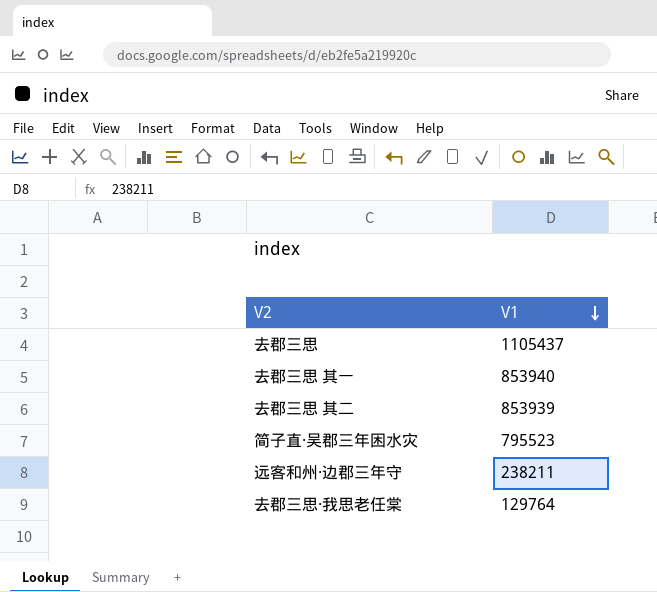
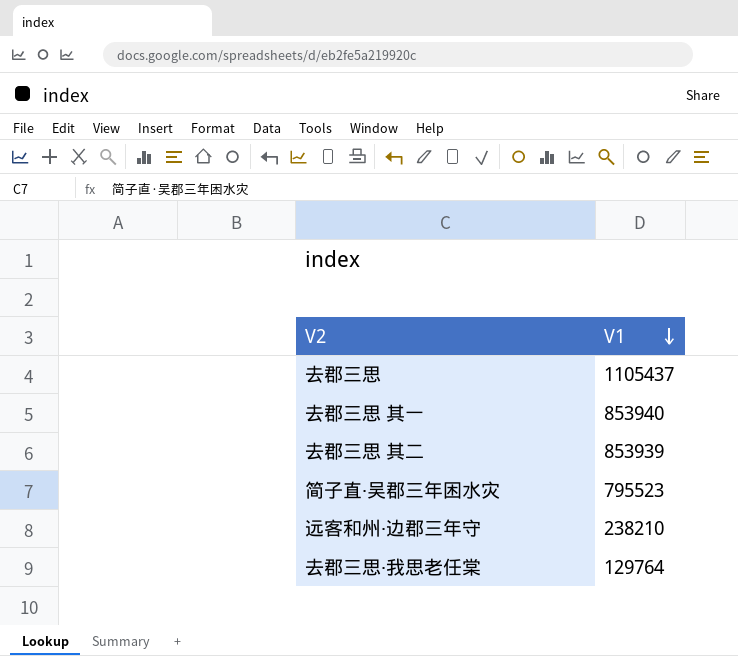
远客和州·边郡三年守 | V1: 238211 -> 238210

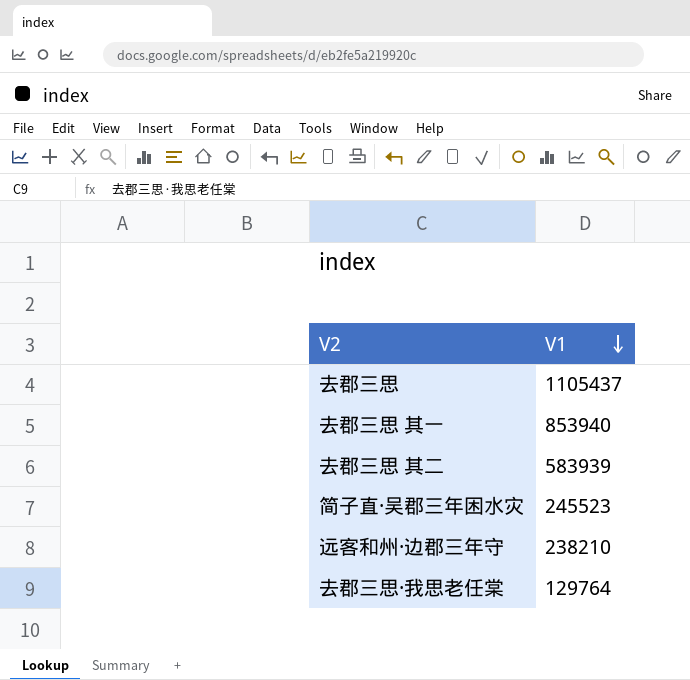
去郡三思 其二 | V1: 853939 -> 583939
简子直·吴郡三年困水灾 | V1: 795523 -> 245523

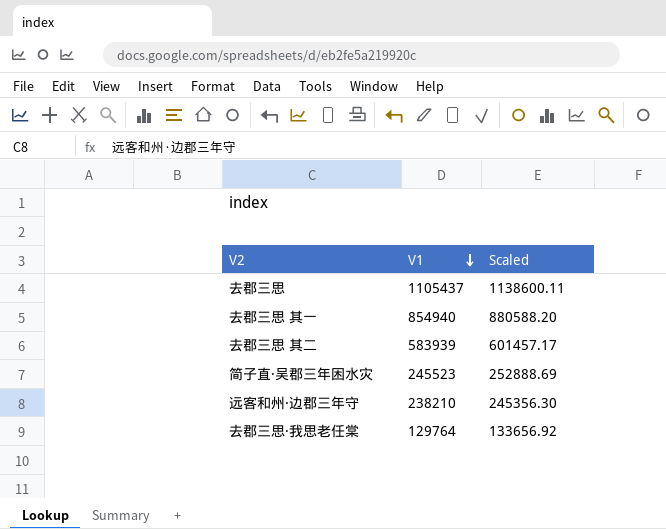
column Scaled | formula: none -> [V1] * 1.03
去郡三思 其一 | V1: 853940 -> 854940

